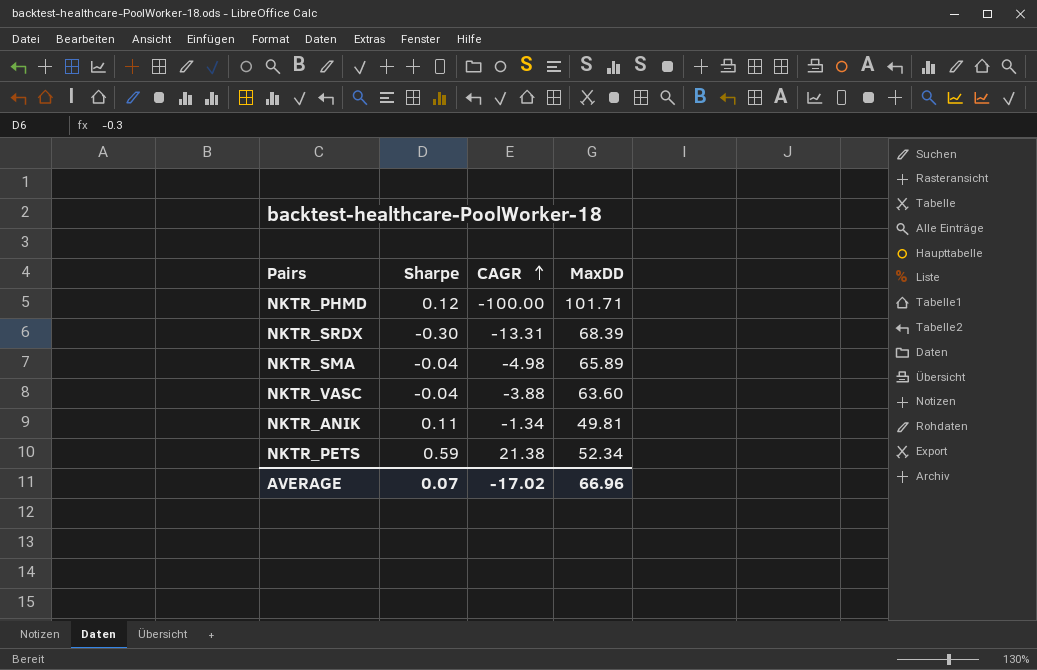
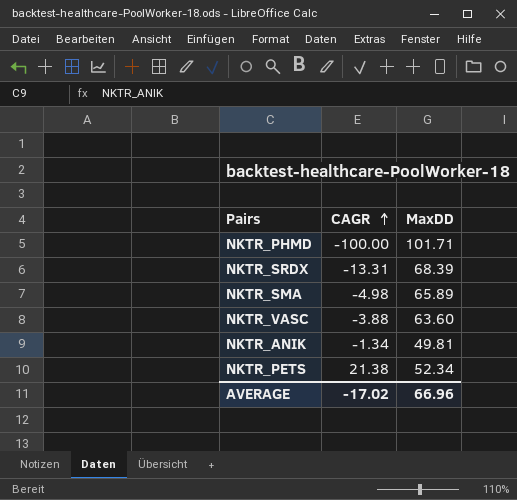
column Sharpe | position: 2 -> none

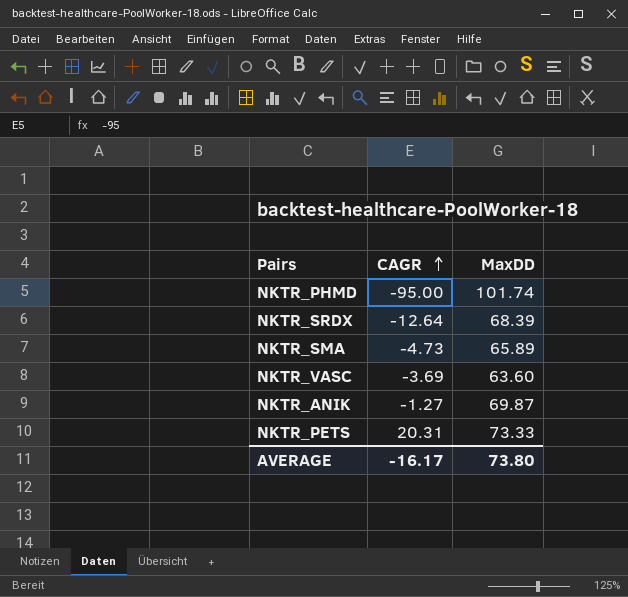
NKTR_PHMD | CAGR: -100.00 -> -95.00
NKTR_PHMD | MaxDD: 101.71 -> 101.74
NKTR_SRDX | CAGR: -13.31 -> -12.64
NKTR_SMA | CAGR: -4.98 -> -4.73
NKTR_VASC | CAGR: -3.88 -> -3.69
NKTR_ANIK | CAGR: -1.34 -> -1.27
NKTR_ANIK | MaxDD: 49.81 -> 69.87
NKTR_PETS | CAGR: 21.38 -> 20.31
NKTR_PETS | MaxDD: 52.34 -> 73.33
AVERAGE | CAGR: -17.02 -> -16.17
AVERAGE | MaxDD: 66.96 -> 73.80

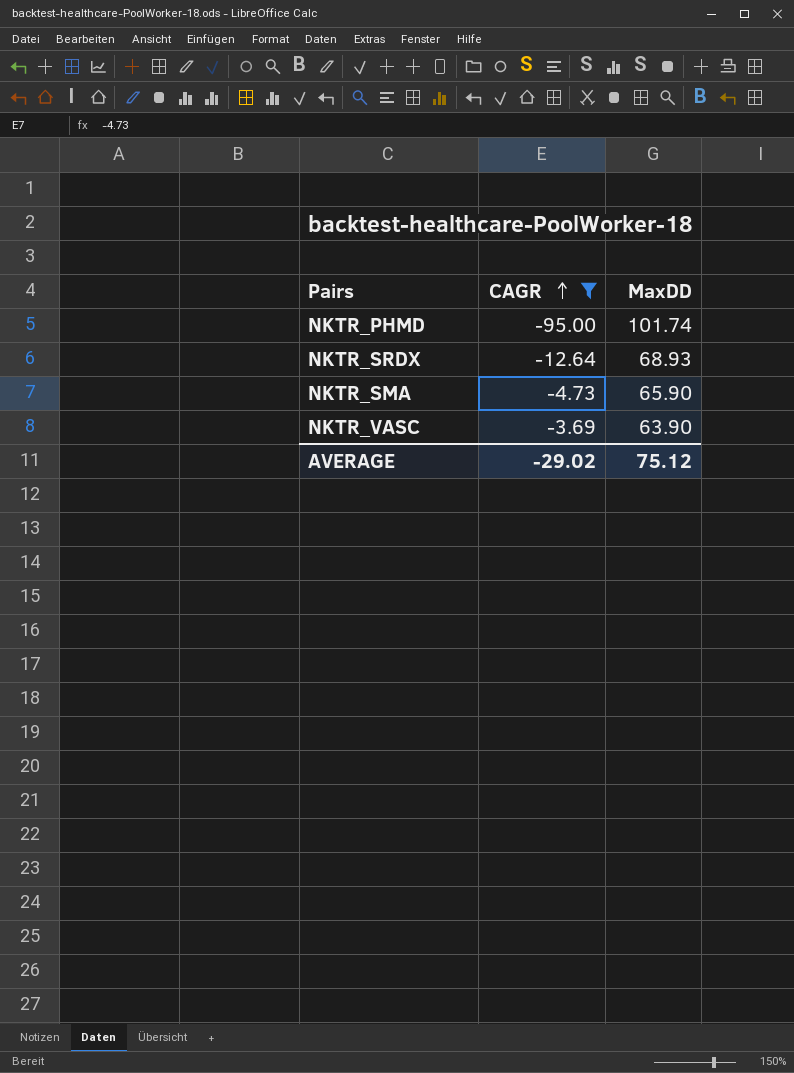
filter: none -> CAGR <= -3.69
NKTR_SRDX | MaxDD: 68.39 -> 68.93
NKTR_SMA | MaxDD: 65.89 -> 65.90
NKTR_VASC | MaxDD: 63.60 -> 63.90
AVERAGE | CAGR: -16.17 -> -29.02
AVERAGE | MaxDD: 73.80 -> 75.12

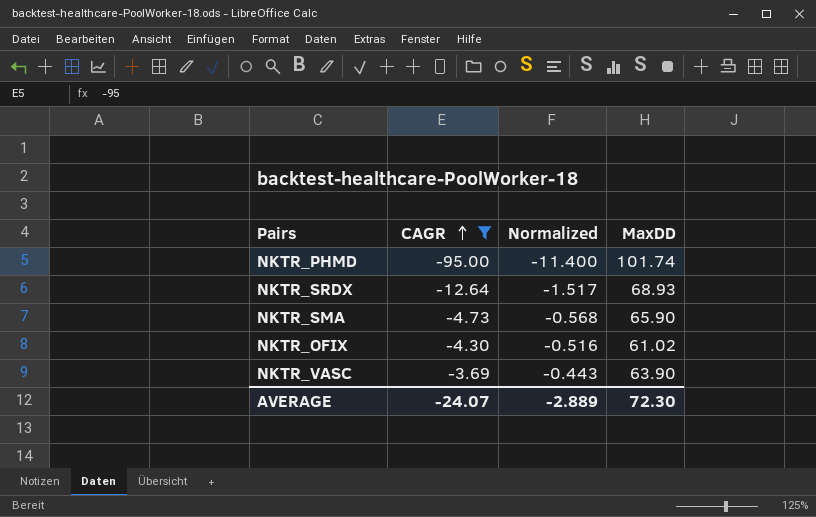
column Normalized | formula: none -> [CAGR] * 0.12
row NKTR_OFIX: none -> -4.30 | -0.516 | 61.02
AVERAGE | CAGR: -29.02 -> -24.07
AVERAGE | MaxDD: 75.12 -> 72.30

